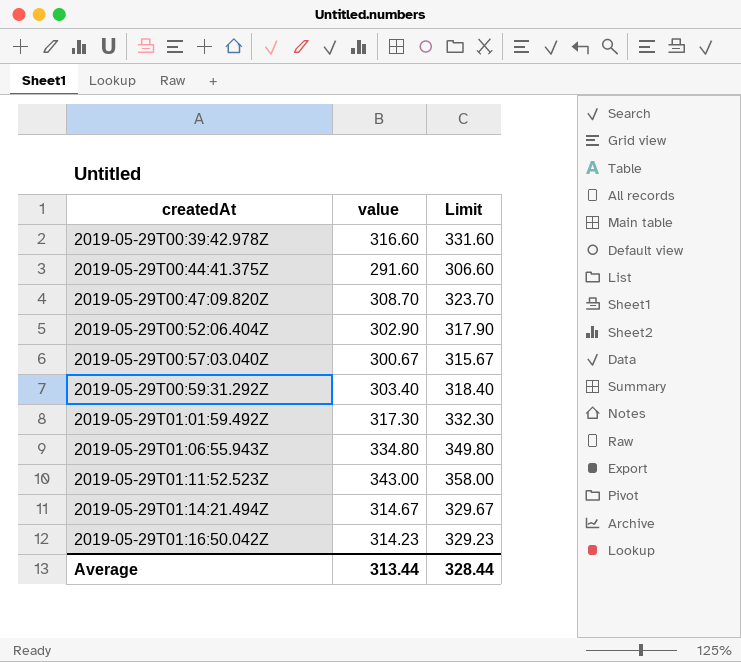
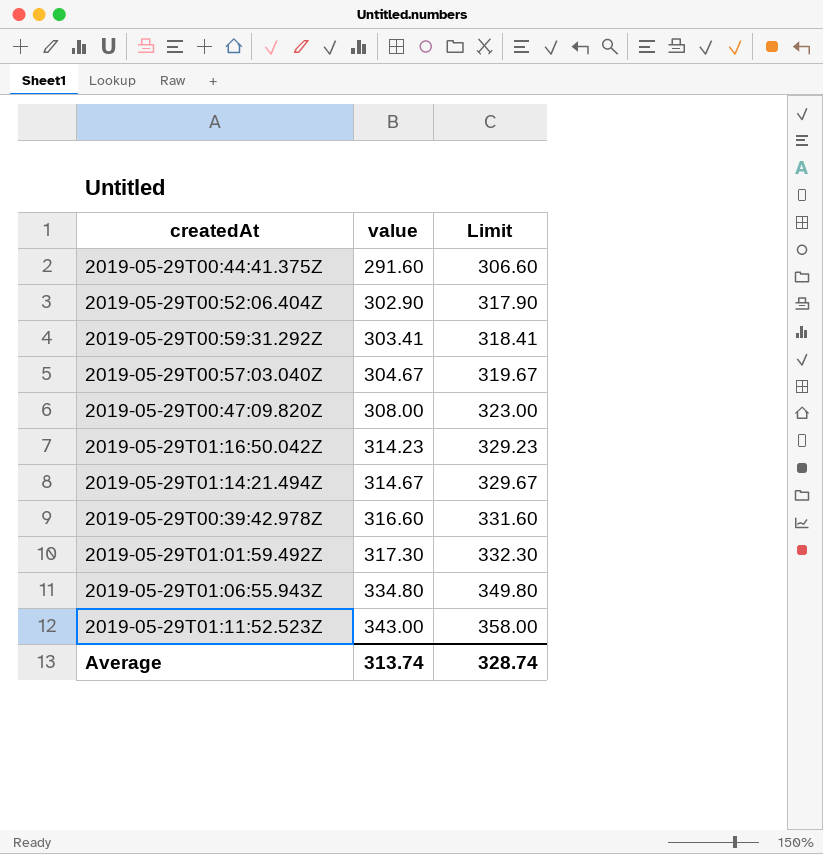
row order: createdAt ascending -> value ascending
2019-05-29T00:59:31.292Z | value: 303.40 -> 303.41
2019-05-29T00:59:31.292Z | Limit: 318.40 -> 318.41
2019-05-29T00:57:03.040Z | value: 300.67 -> 304.67
2019-05-29T00:57:03.040Z | Limit: 315.67 -> 319.67
2019-05-29T00:47:09.820Z | value: 308.70 -> 308.00
2019-05-29T00:47:09.820Z | Limit: 323.70 -> 323.00
Average | value: 313.44 -> 313.74
Average | Limit: 328.44 -> 328.74

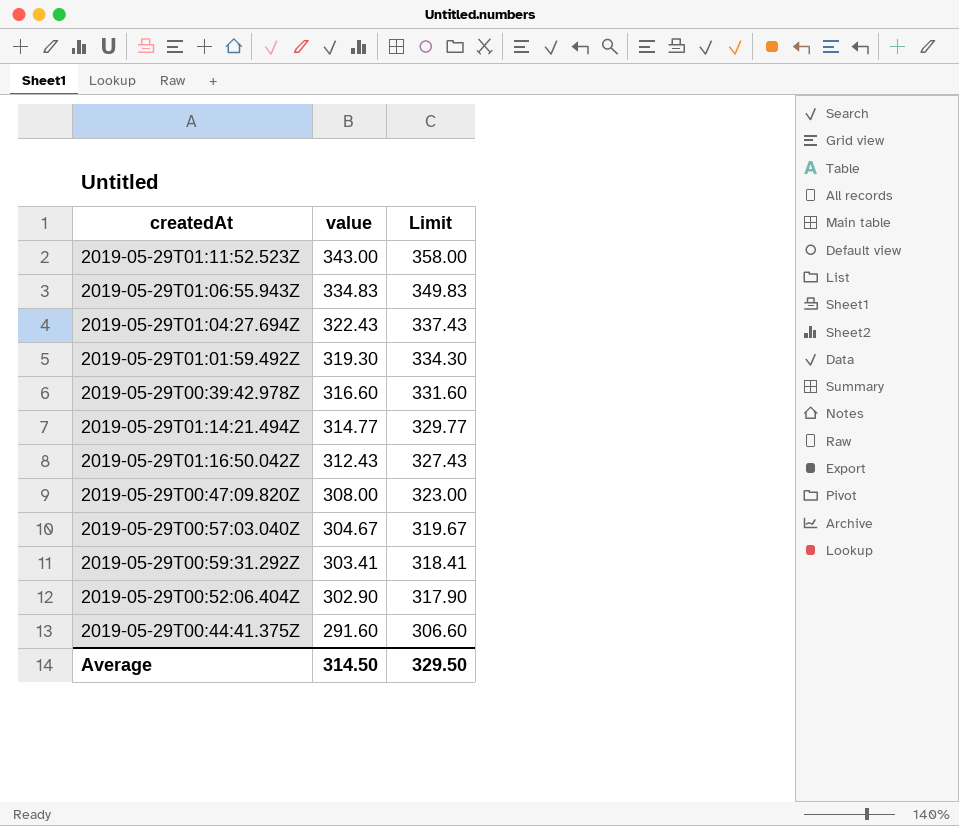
row order: value ascending -> value descending
2019-05-29T01:06:55.943Z | value: 334.80 -> 334.83
2019-05-29T01:06:55.943Z | Limit: 349.80 -> 349.83
row 2019-05-29T01:04:27.694Z: none -> 322.43 | 337.43
2019-05-29T01:01:59.492Z | value: 317.30 -> 319.30
2019-05-29T01:01:59.492Z | Limit: 332.30 -> 334.30
2019-05-29T01:14:21.494Z | value: 314.67 -> 314.77
2019-05-29T01:14:21.494Z | Limit: 329.67 -> 329.77
2019-05-29T01:16:50.042Z | value: 314.23 -> 312.43
2019-05-29T01:16:50.042Z | Limit: 329.23 -> 327.43
Average | value: 313.74 -> 314.50
Average | Limit: 328.74 -> 329.50

